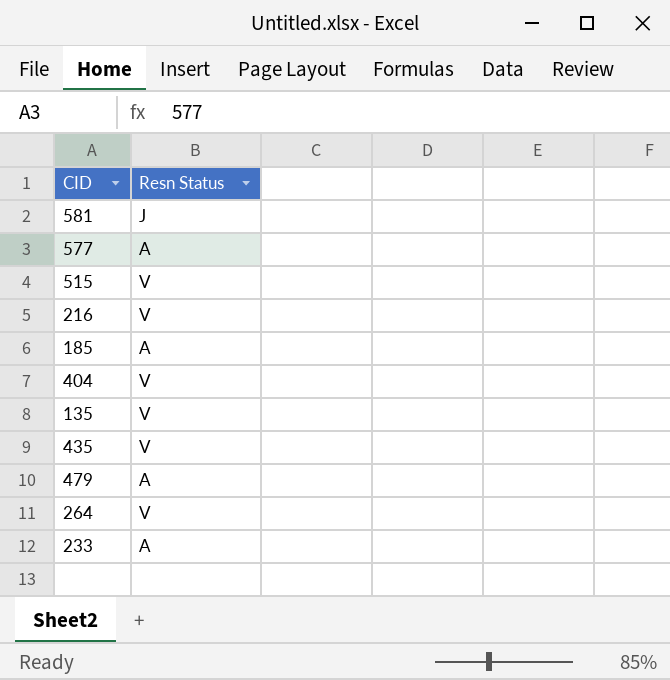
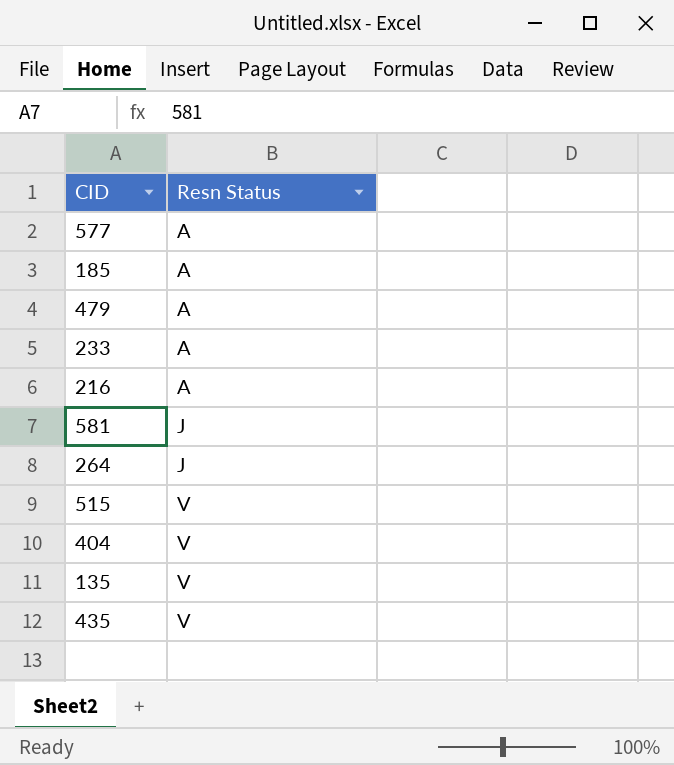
row order: none -> Resn Status ascending
216 | Resn Status: V -> A
264 | Resn Status: V -> J

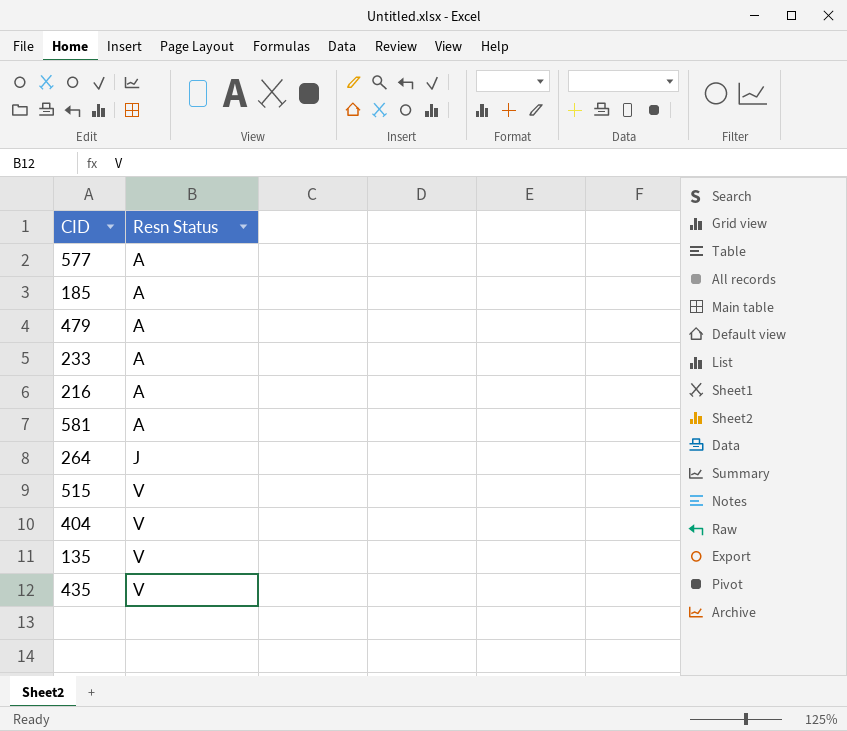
581 | Resn Status: J -> A

